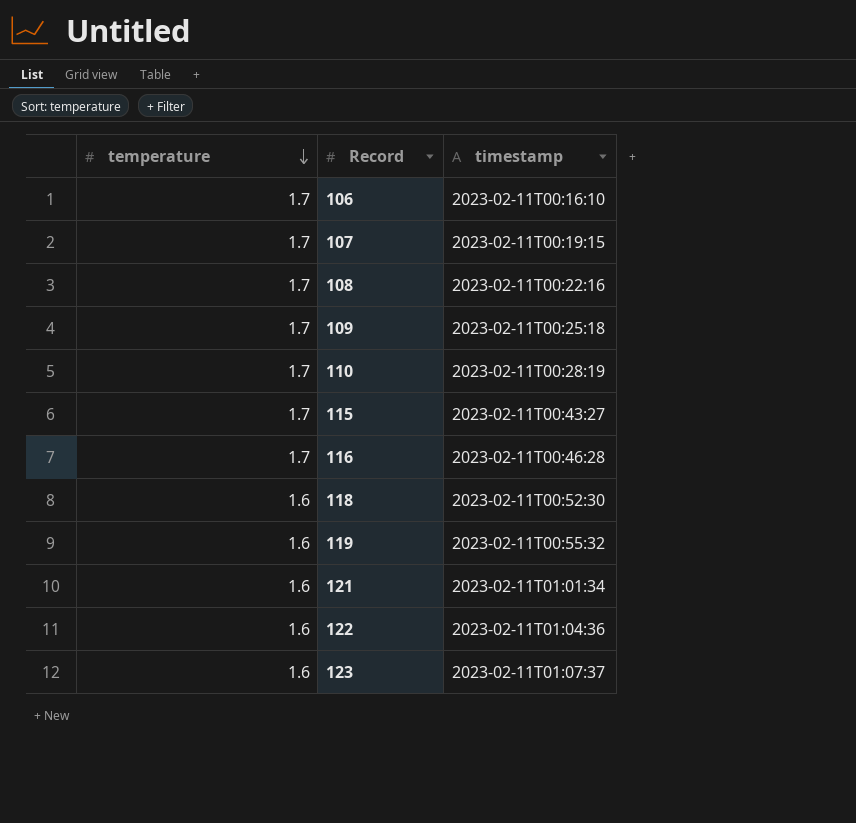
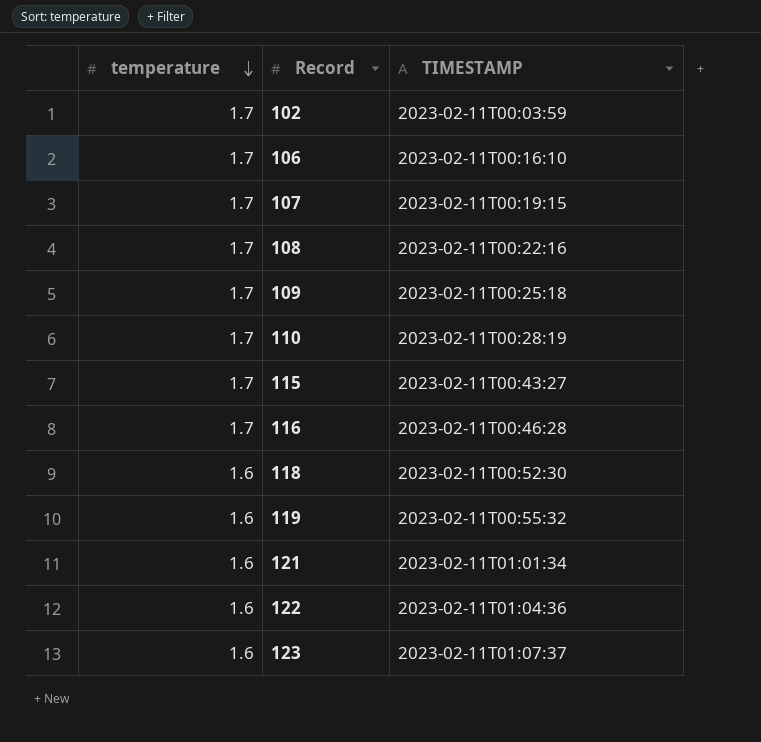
column name: timestamp -> TIMESTAMP
row 102: none -> 1.7 | 2023-02-11T00:03:59

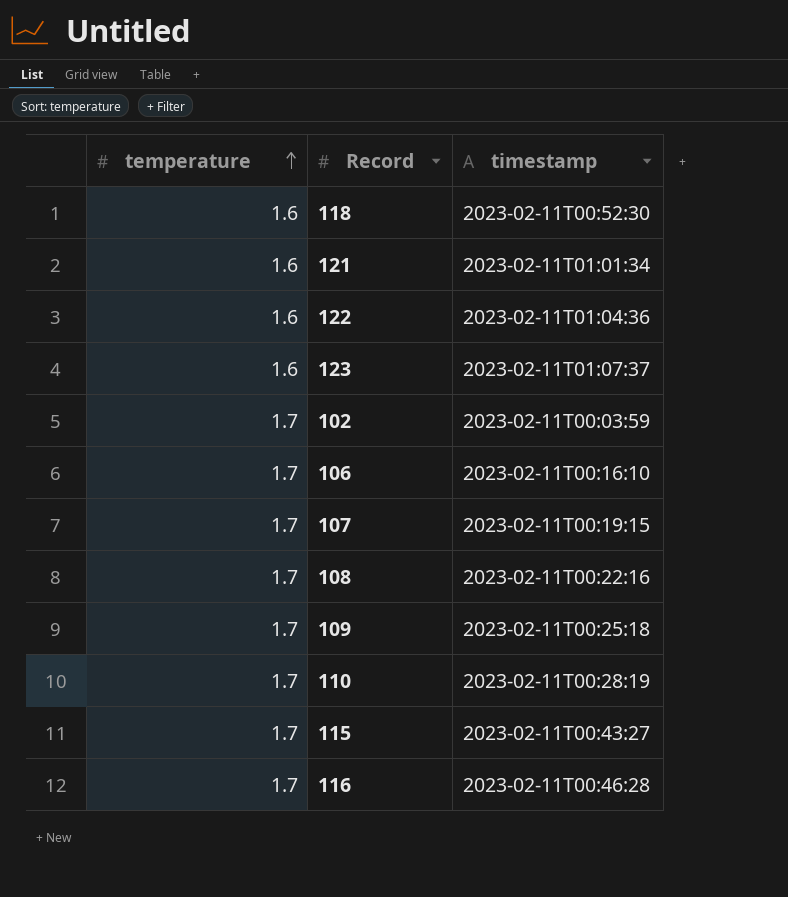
row order: temperature descending -> temperature ascending
column name: TIMESTAMP -> timestamp
row 119: 1.6 | 2023-02-11T00:55:32 -> none

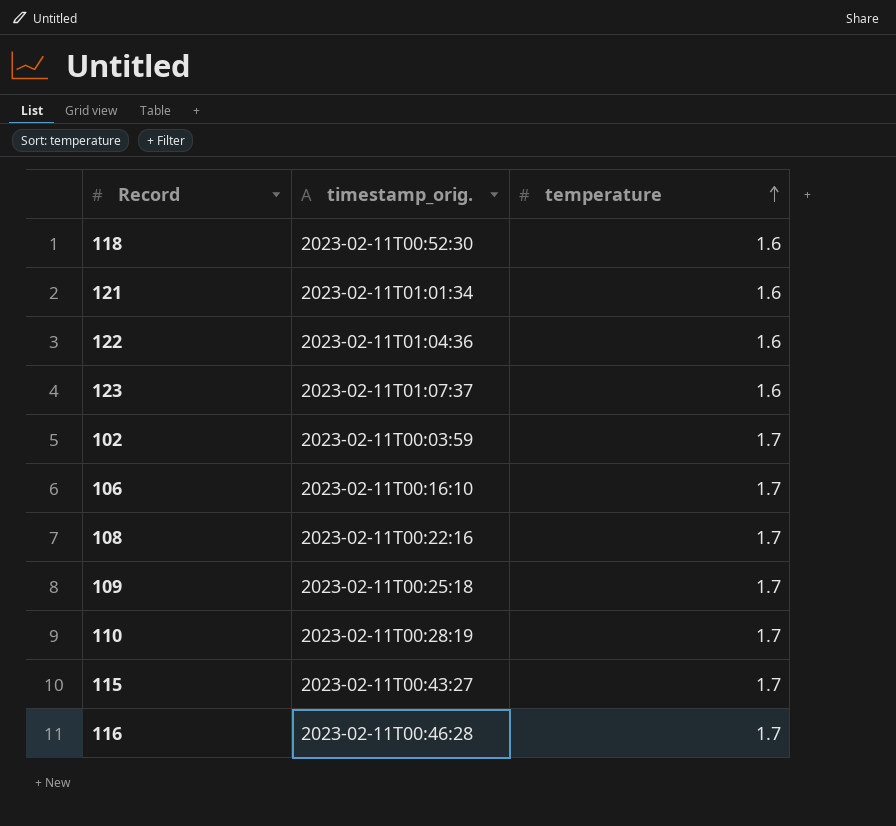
column name: timestamp -> timestamp_orig.
column temperature | position: 1 -> 3
row 107: 1.7 | 2023-02-11T00:19:15 -> none

